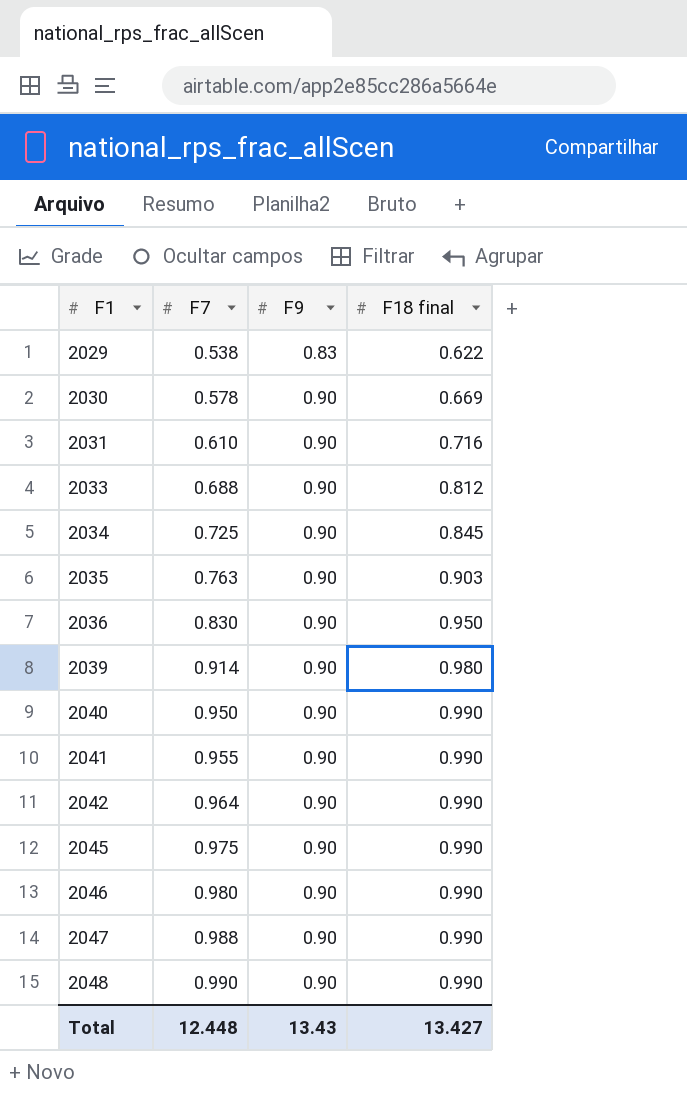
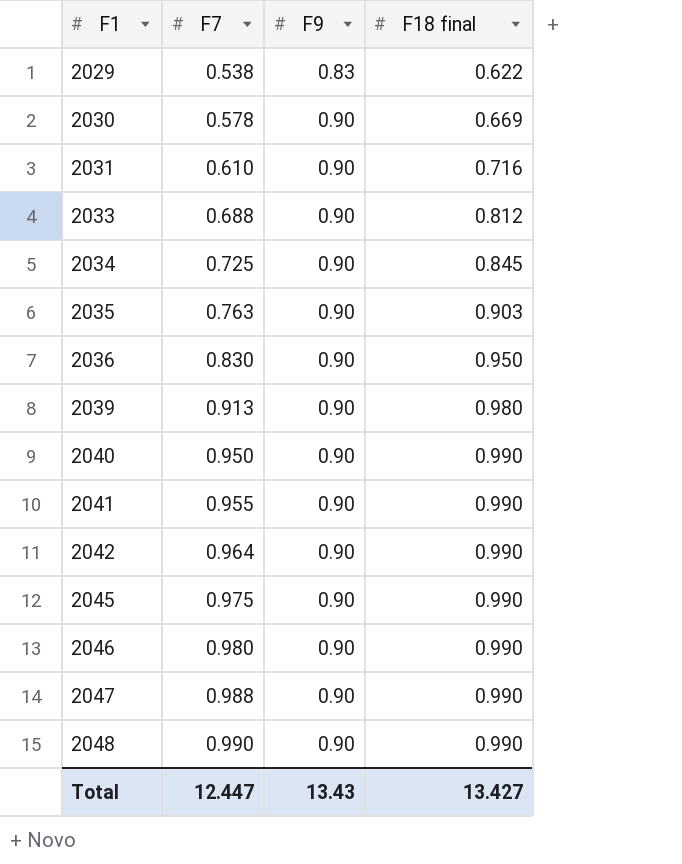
2039 | F7: 0.914 -> 0.913
Total | F7: 12.448 -> 12.447

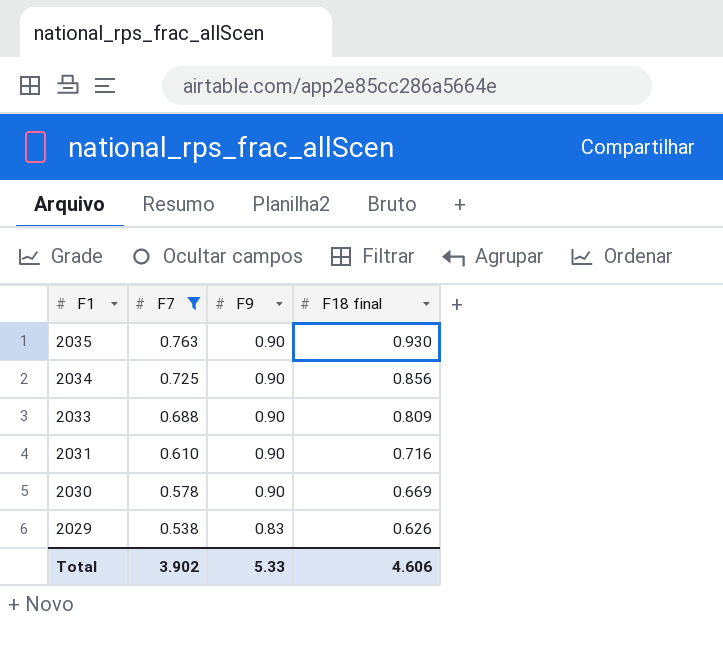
filter: none -> F7 <= 0.763
row order: F1 ascending -> F1 descending
2035 | F18 final: 0.903 -> 0.930
2034 | F18 final: 0.845 -> 0.856
2033 | F18 final: 0.812 -> 0.809
2029 | F18 final: 0.622 -> 0.626
Total | F7: 12.447 -> 3.902
Total | F9: 13.43 -> 5.33
Total | F18 final: 13.427 -> 4.606

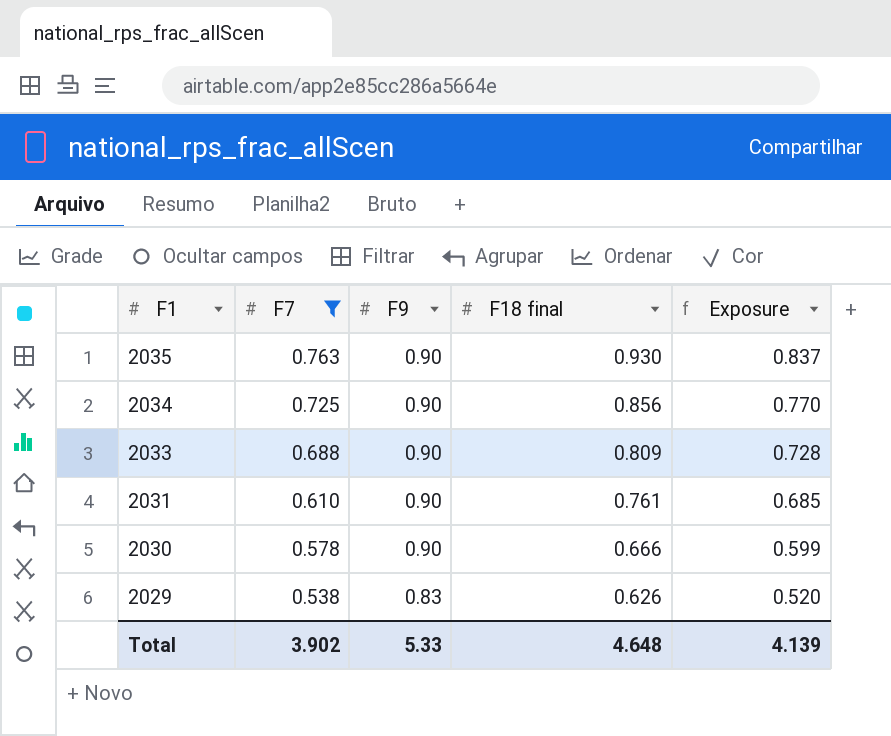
column Exposure | formula: none -> [F9] * [F18 final]
2031 | F18 final: 0.716 -> 0.761
2030 | F18 final: 0.669 -> 0.666
Total | F18 final: 4.606 -> 4.648

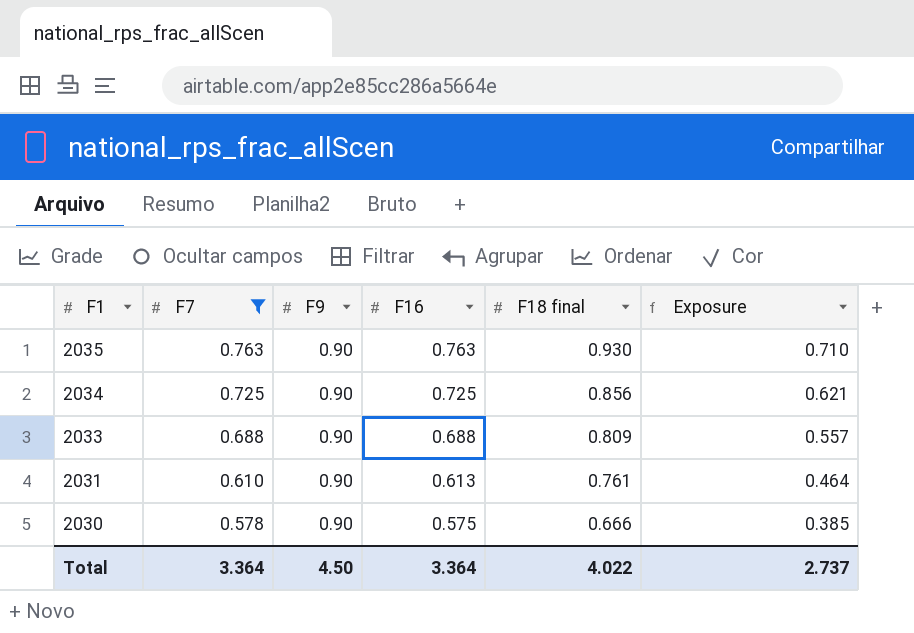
column F16 | position: none -> 4
column Exposure | formula: [F9] * [F18 final] -> [F7] * [F18 final]
row 2029: 0.538 | 0.83 | 0.626 | 0.520 -> none
Total | F7: 3.902 -> 3.364
Total | F9: 5.33 -> 4.50
Total | F18 final: 4.648 -> 4.022
Total | Exposure: 4.139 -> 2.737

